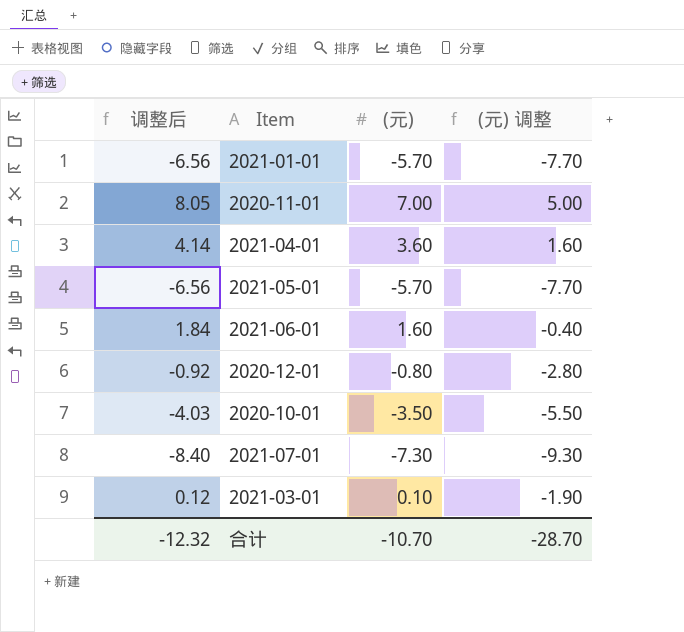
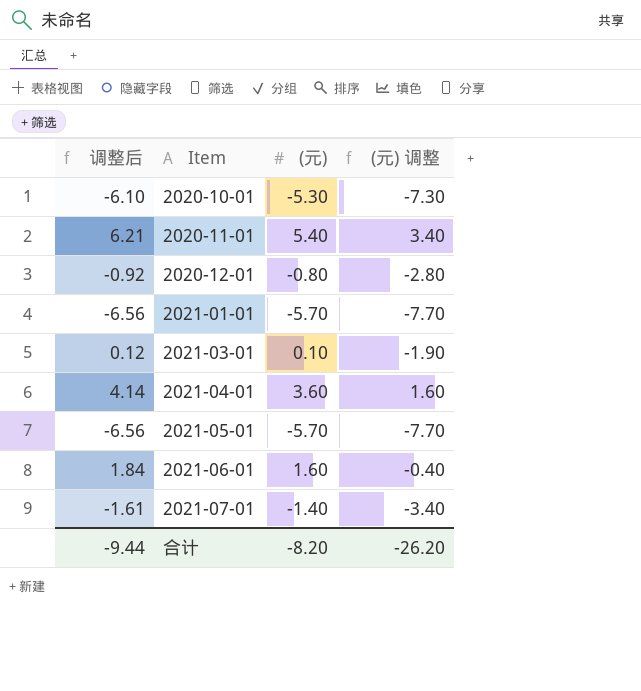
row order: none -> Item ascending
2020-10-01 | 调整后: -4.03 -> -6.10
2020-10-01 | (元): -3.50 -> -5.30
2020-10-01 | (元) 调整: -5.50 -> -7.30
2020-11-01 | 调整后: 8.05 -> 6.21
2020-11-01 | (元): 7.00 -> 5.40
2020-11-01 | (元) 调整: 5.00 -> 3.40
2021-07-01 | 调整后: -8.40 -> -1.61
2021-07-01 | (元): -7.30 -> -1.40
2021-07-01 | (元) 调整: -9.30 -> -3.40
合计 | 调整后: -12.32 -> -9.44
合计 | (元): -10.70 -> -8.20
合计 | (元) 调整: -28.70 -> -26.20

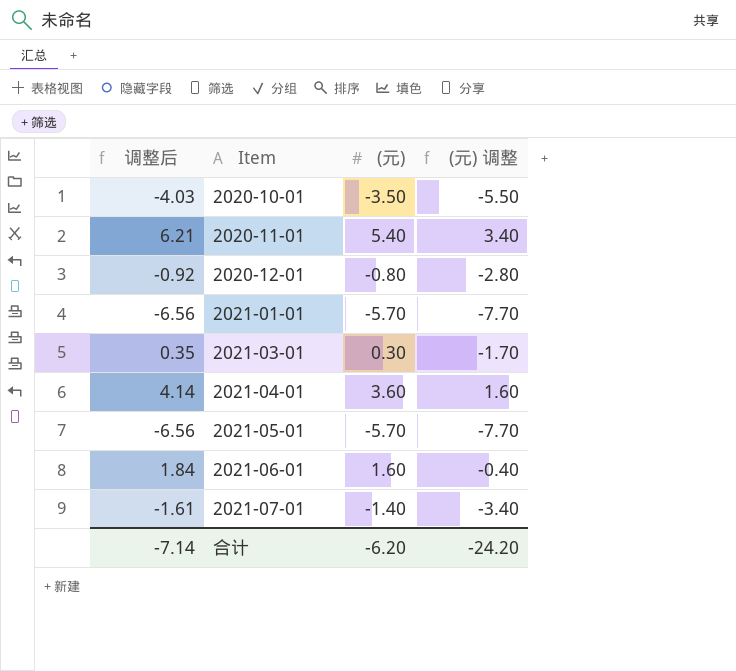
2020-10-01 | 调整后: -6.10 -> -4.03
2020-10-01 | (元): -5.30 -> -3.50
2020-10-01 | (元) 调整: -7.30 -> -5.50
2021-03-01 | 调整后: 0.12 -> 0.35
2021-03-01 | (元): 0.10 -> 0.30
2021-03-01 | (元) 调整: -1.90 -> -1.70
合计 | 调整后: -9.44 -> -7.14
合计 | (元): -8.20 -> -6.20
合计 | (元) 调整: -26.20 -> -24.20

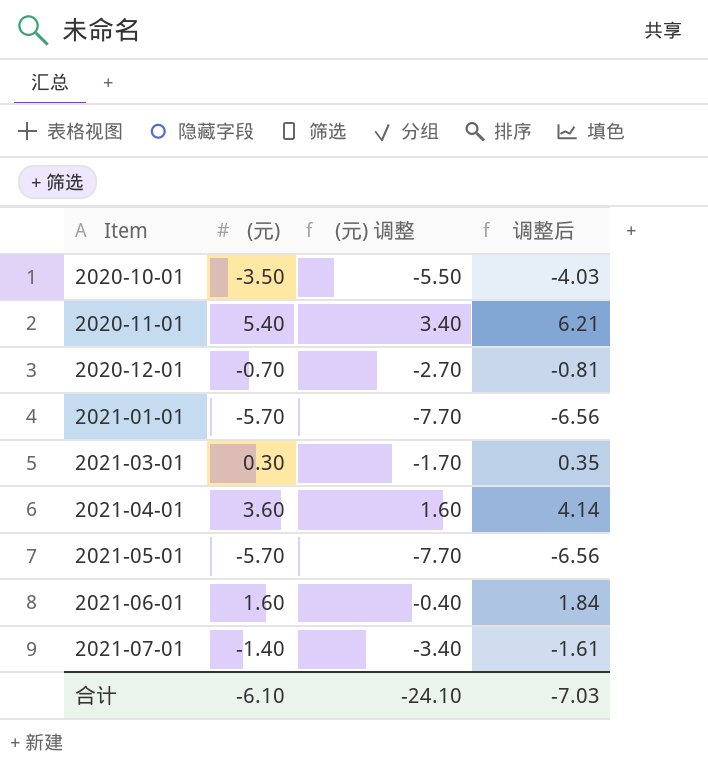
column 调整后 | position: 1 -> 4
2020-12-01 | (元): -0.80 -> -0.70
2020-12-01 | (元) 调整: -2.80 -> -2.70
2020-12-01 | 调整后: -0.92 -> -0.81
合计 | (元): -6.20 -> -6.10
合计 | (元) 调整: -24.20 -> -24.10
合计 | 调整后: -7.14 -> -7.03

